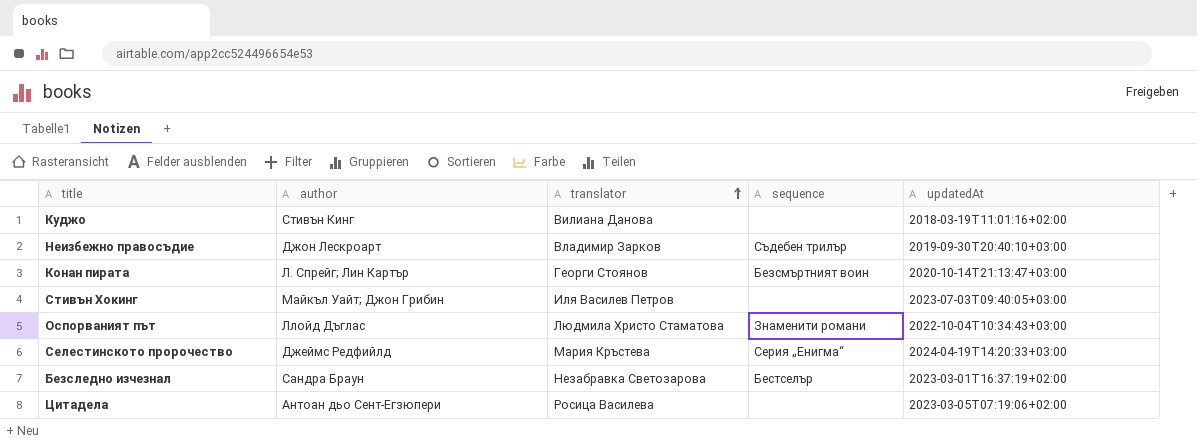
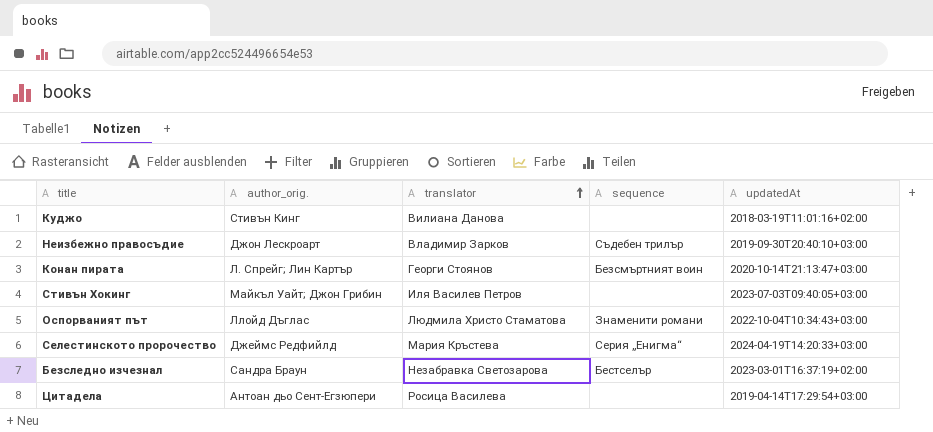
column name: author -> author_orig.
Цитадела | updatedAt: 2023-03-05T07:19:06+02:00 -> 2019-04-14T17:29:54+03:00

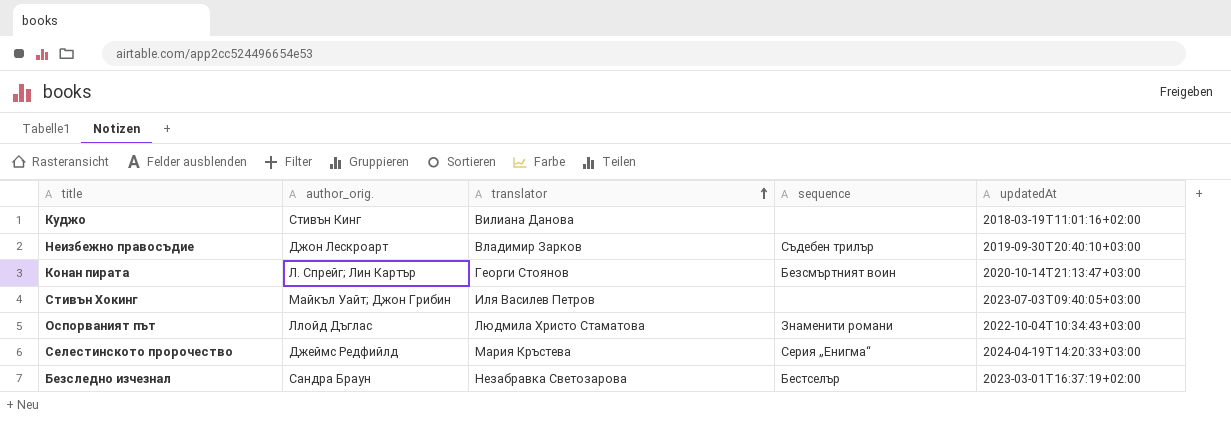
row Цитадела: Антоан дьо Сент-Егзюпери | Росица Василева | none | 2019-04-14T17:29:54+03:00 -> none

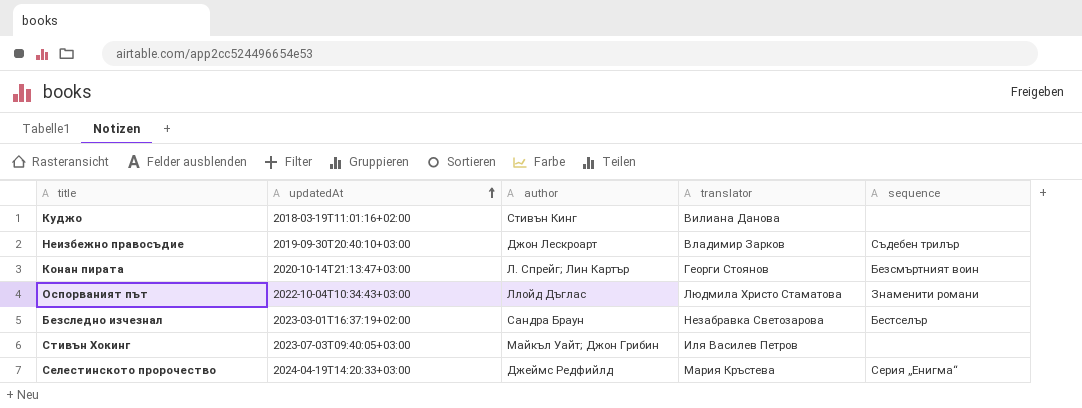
row order: translator ascending -> updatedAt ascending
column updatedAt | position: 5 -> 2
column name: author_orig. -> author

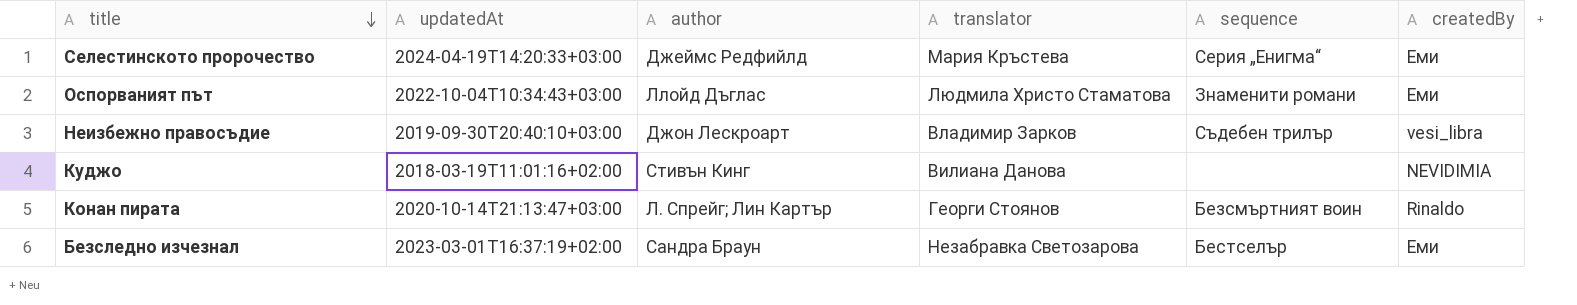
row order: updatedAt ascending -> title descending
column createdBy | position: none -> 6
row Стивън Хокинг: 2023-07-03T09:40:05+03:00 | Майкъл Уайт; Джон Грибин | Иля Василев Петров | none -> none

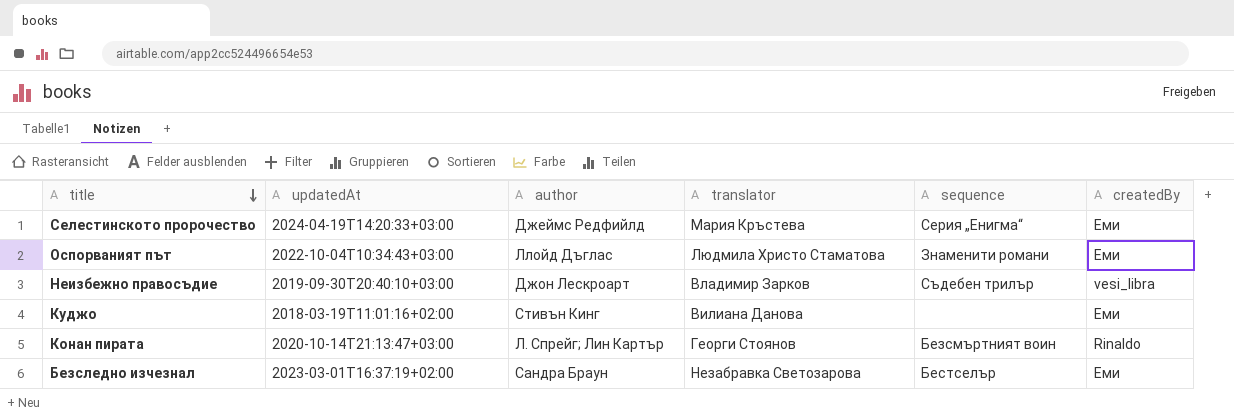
Куджо | createdBy: NEVIDIMIA -> Еми

